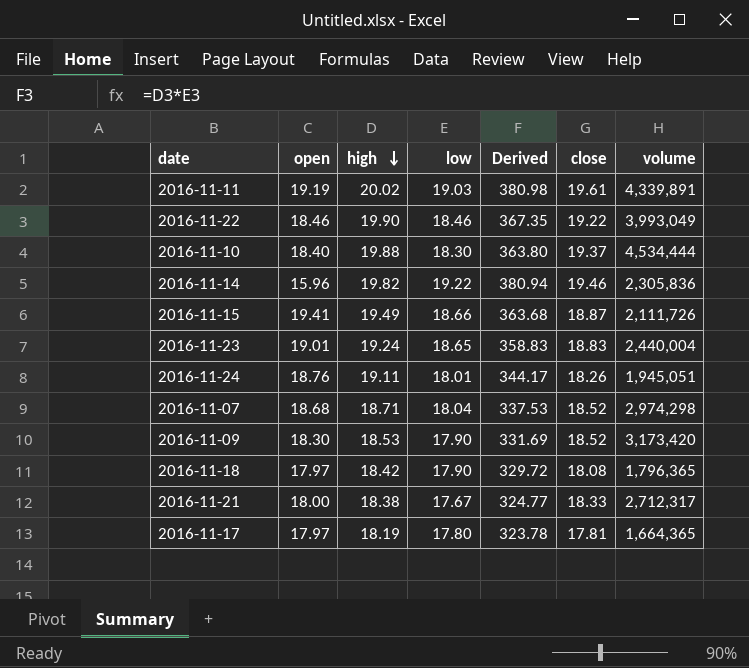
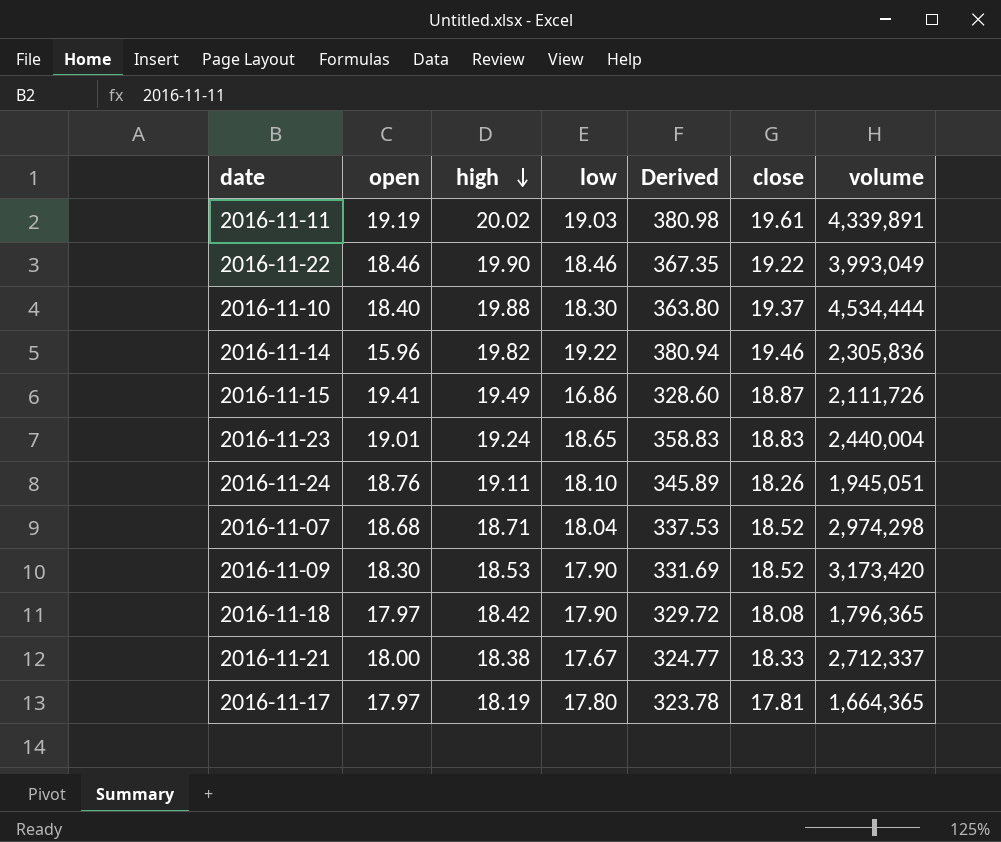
2016-11-15 | low: 18.66 -> 16.86
2016-11-15 | Derived: 363.68 -> 328.60
2016-11-24 | low: 18.01 -> 18.10
2016-11-24 | Derived: 344.17 -> 345.89
2016-11-21 | volume: 2,712,317 -> 2,712,337

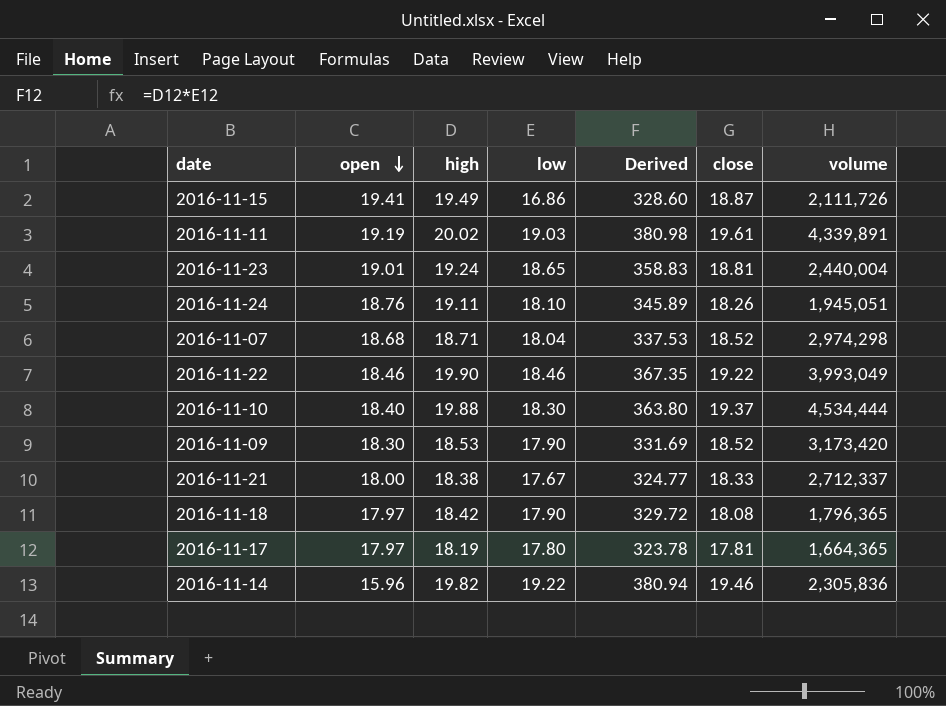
row order: high descending -> open descending
2016-11-23 | close: 18.83 -> 18.81

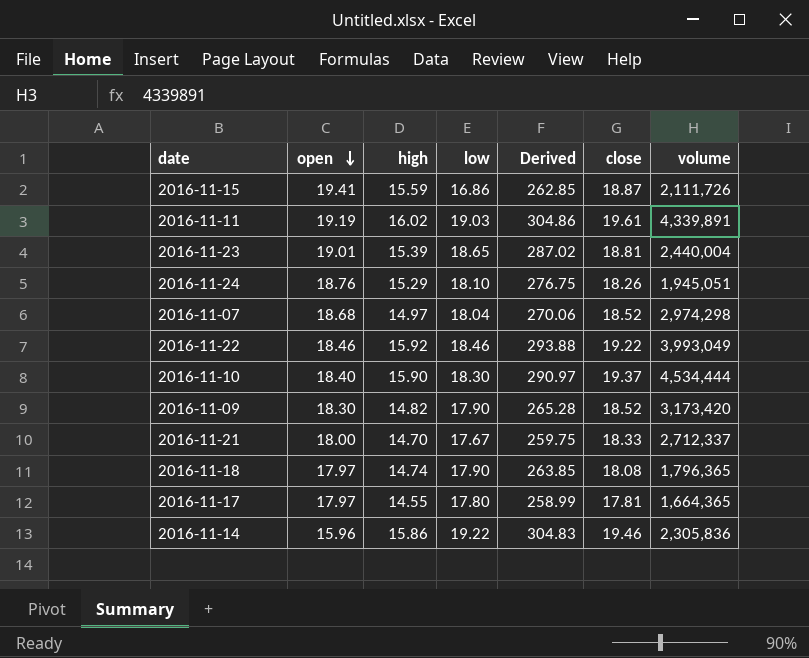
2016-11-15 | high: 19.49 -> 15.59
2016-11-15 | Derived: 328.60 -> 262.85
2016-11-11 | high: 20.02 -> 16.02
2016-11-11 | Derived: 380.98 -> 304.86
2016-11-23 | high: 19.24 -> 15.39
2016-11-23 | Derived: 358.83 -> 287.02
2016-11-24 | high: 19.11 -> 15.29
2016-11-24 | Derived: 345.89 -> 276.75
2016-11-07 | high: 18.71 -> 14.97
2016-11-07 | Derived: 337.53 -> 270.06
2016-11-22 | high: 19.90 -> 15.92
2016-11-22 | Derived: 367.35 -> 293.88
2016-11-10 | high: 19.88 -> 15.90
2016-11-10 | Derived: 363.80 -> 290.97
2016-11-09 | high: 18.53 -> 14.82
2016-11-09 | Derived: 331.69 -> 265.28
2016-11-21 | high: 18.38 -> 14.70
2016-11-21 | Derived: 324.77 -> 259.75
2016-11-18 | high: 18.42 -> 14.74
2016-11-18 | Derived: 329.72 -> 263.85
2016-11-17 | high: 18.19 -> 14.55
2016-11-17 | Derived: 323.78 -> 258.99
2016-11-14 | high: 19.82 -> 15.86
2016-11-14 | Derived: 380.94 -> 304.83

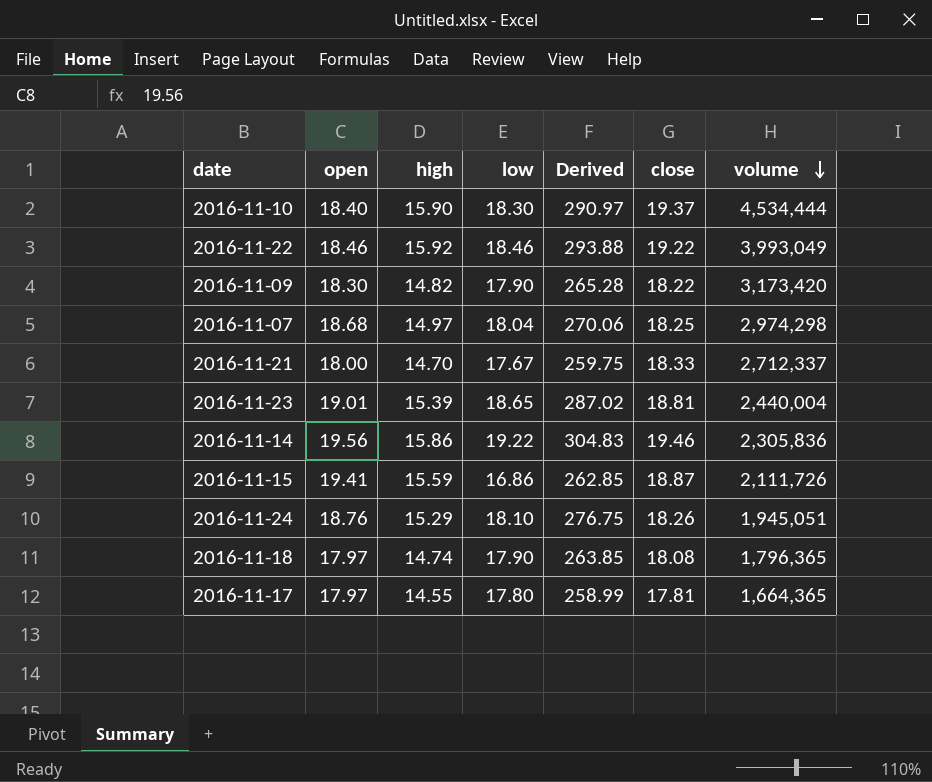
row order: open descending -> volume descending
row 2016-11-11: 19.19 | 16.02 | 19.03 | 304.86 | 19.61 | 4,339,891 -> none
2016-11-09 | close: 18.52 -> 18.22
2016-11-07 | close: 18.52 -> 18.25
2016-11-14 | open: 15.96 -> 19.56

